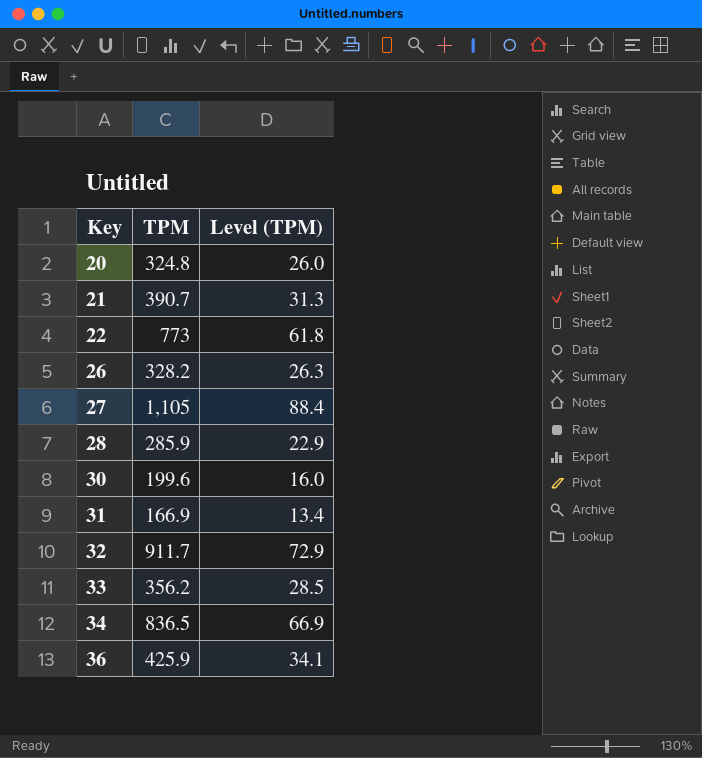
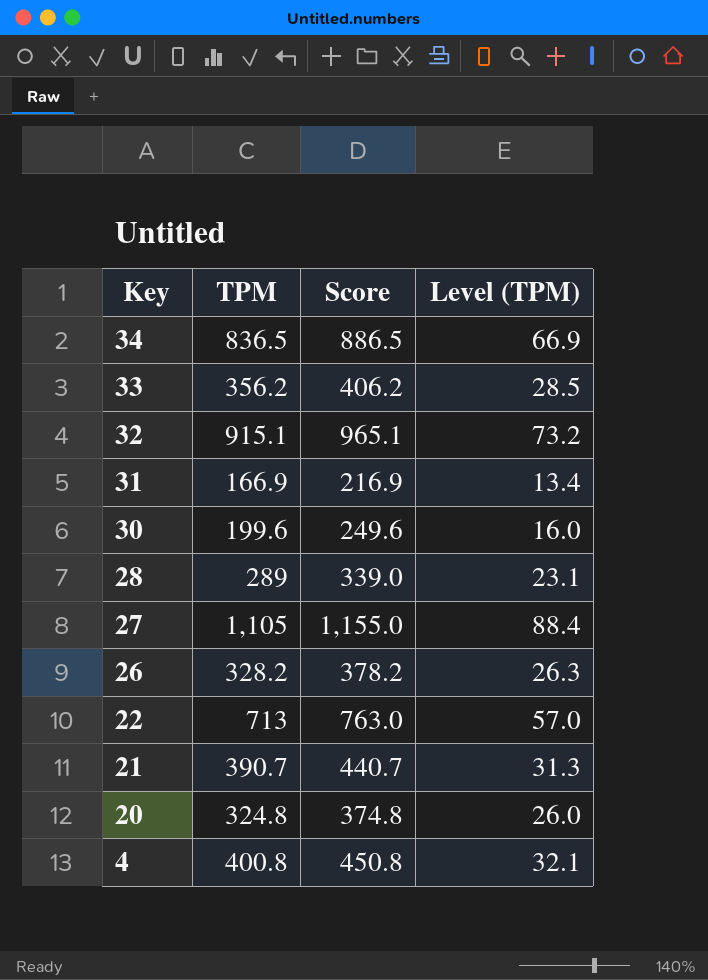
row order: Key ascending -> Key descending
column Score | formula: none -> [TPM] + 50
row 36: 425.9 | 34.1 -> none
32 | TPM: 911.7 -> 915.1
32 | Level (TPM): 72.9 -> 73.2
28 | TPM: 285.9 -> 289
28 | Level (TPM): 22.9 -> 23.1
22 | TPM: 773 -> 713
22 | Level (TPM): 61.8 -> 57.0
row 4: none -> 400.8 | 450.8 | 32.1

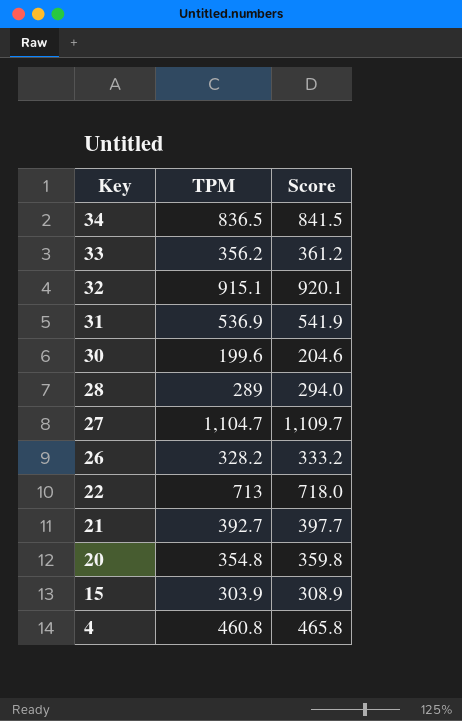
column Level (TPM) | formula: [TPM] * 0.08 -> none
column Score | formula: [TPM] + 50 -> [TPM] + 5
31 | TPM: 166.9 -> 536.9
27 | TPM: 1,105 -> 1,104.7
21 | TPM: 390.7 -> 392.7
20 | TPM: 324.8 -> 354.8
row 15: none -> 303.9 | 308.9
4 | TPM: 400.8 -> 460.8

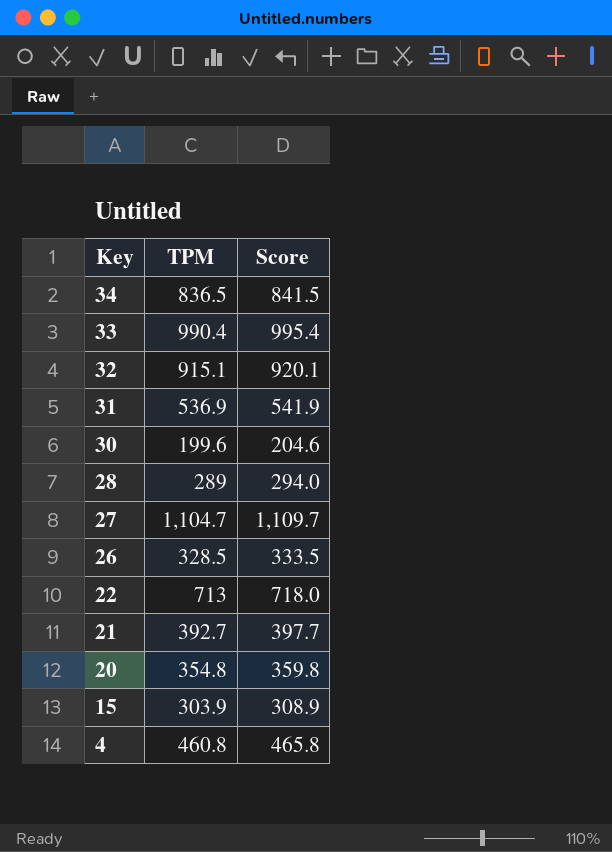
33 | TPM: 356.2 -> 990.4
33 | Score: 361.2 -> 995.4
26 | TPM: 328.2 -> 328.5
26 | Score: 333.2 -> 333.5

